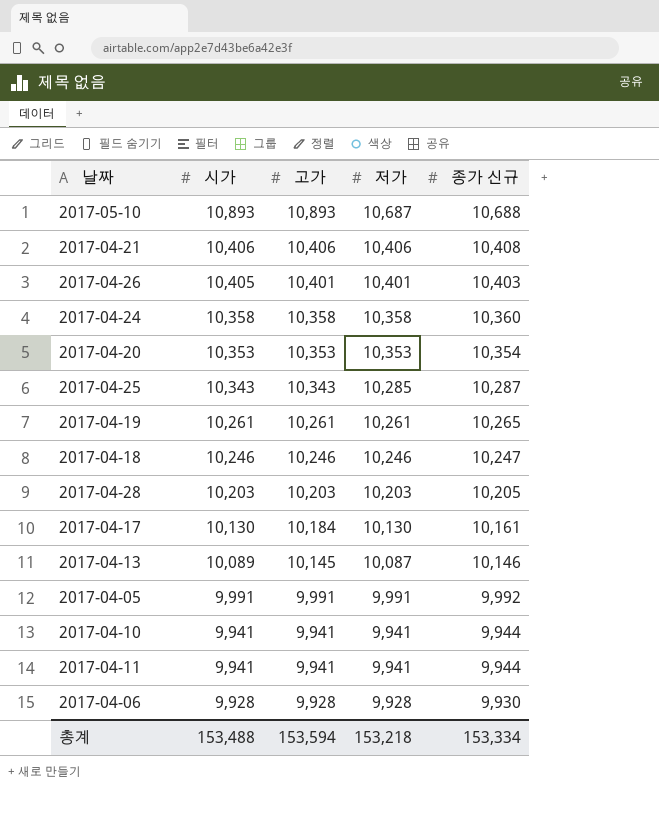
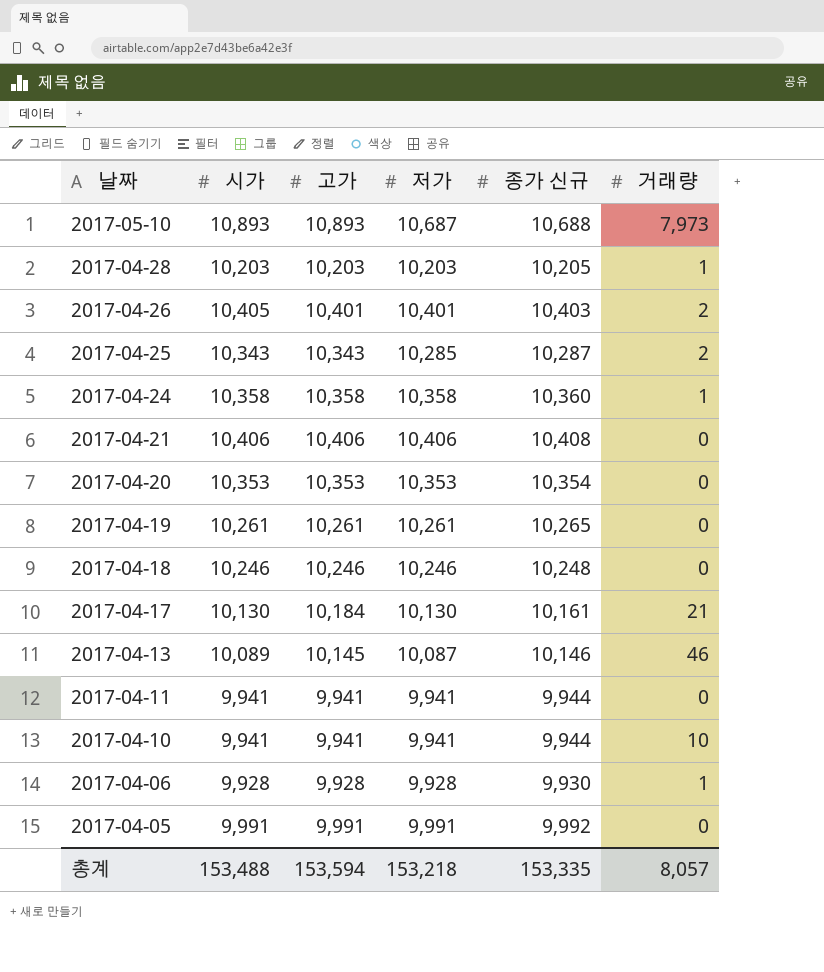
row order: 시가 descending -> 날짜 descending
column 거래량 | position: none -> 6
2017-04-18 | 종가 신규: 10,247 -> 10,248
총계 | 종가 신규: 153,334 -> 153,335

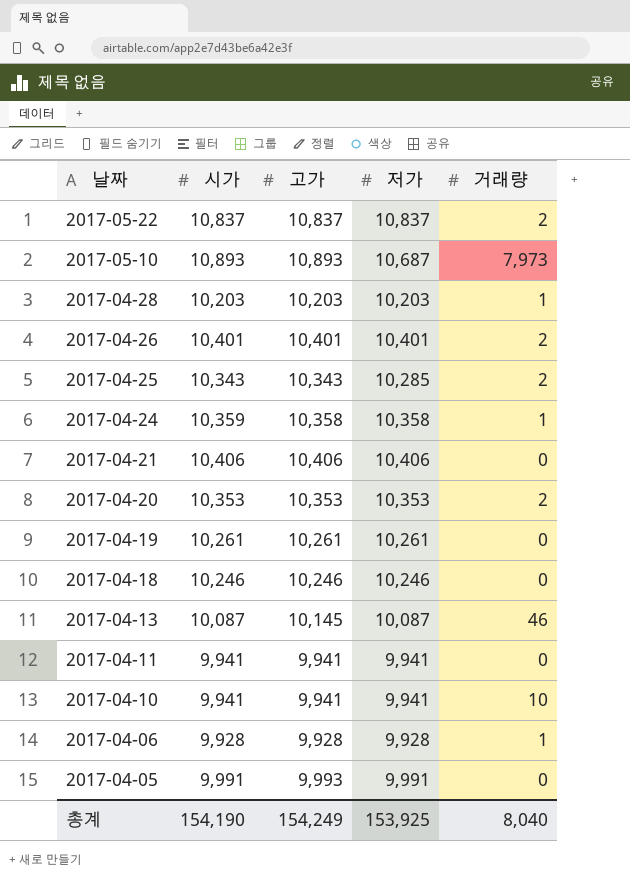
column 종가 신규 | position: 5 -> none
row 2017-04-17: 10,130 | 10,184 | 10,130 | 10,161 | 21 -> none
row 2017-05-22: none -> 10,837 | 10,837 | 10,837 | 2
2017-04-26 | 시가: 10,405 -> 10,401
2017-04-24 | 시가: 10,358 -> 10,359
2017-04-20 | 거래량: 0 -> 2
2017-04-13 | 시가: 10,089 -> 10,087
2017-04-05 | 고가: 9,991 -> 9,993
총계 | 시가: 153,488 -> 154,190
총계 | 고가: 153,594 -> 154,249
총계 | 저가: 153,218 -> 153,925
총계 | 거래량: 8,057 -> 8,040

